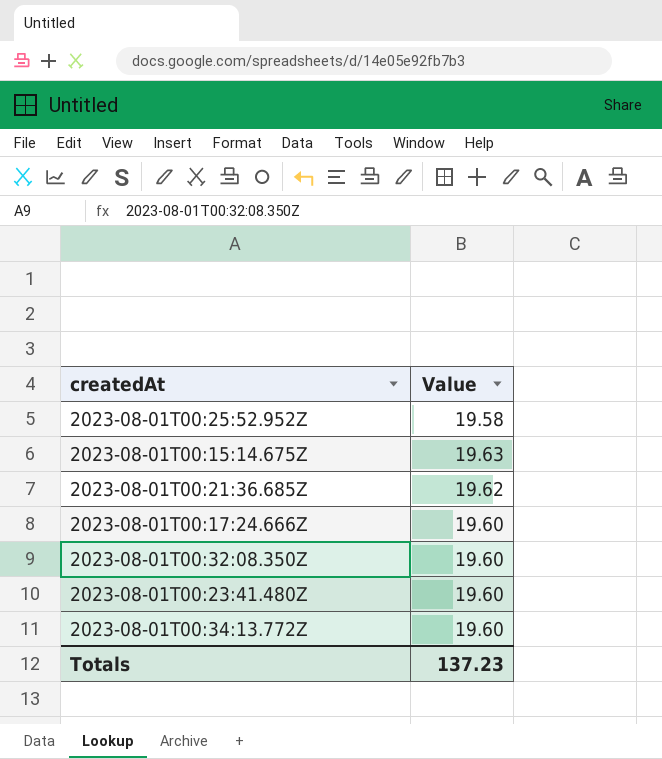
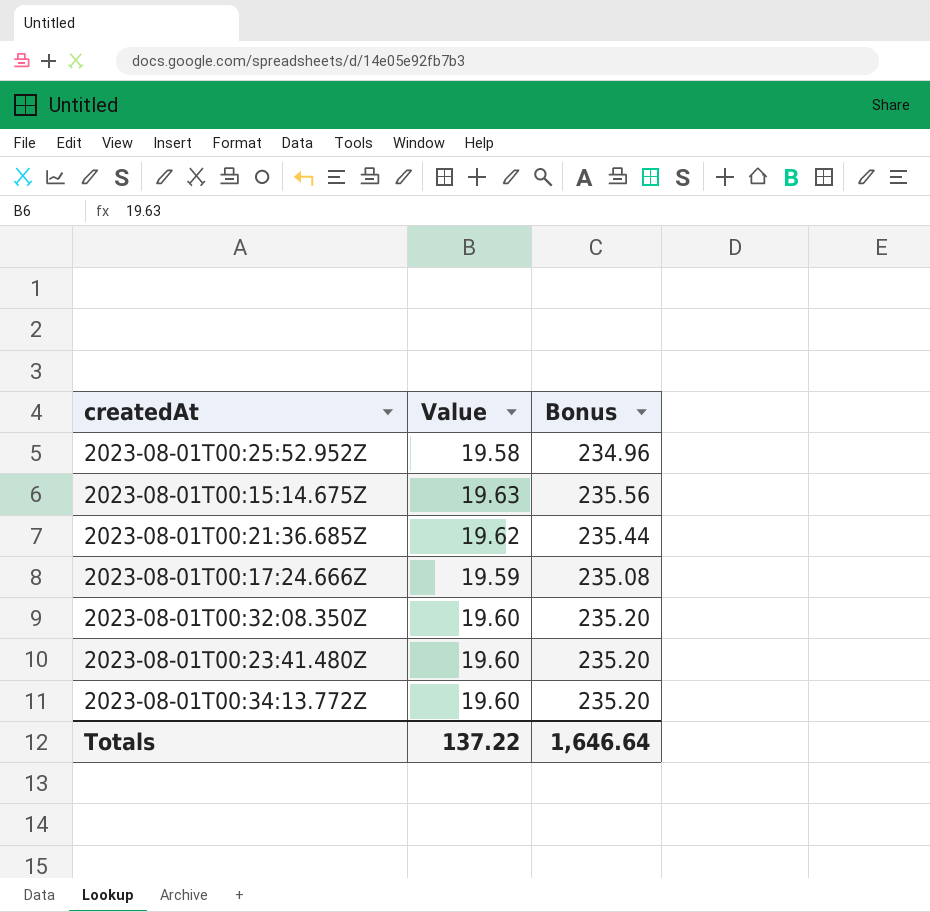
column Bonus | formula: none -> [Value] * 12
2023-08-01T00:17:24.666Z | Value: 19.60 -> 19.59
Totals | Value: 137.23 -> 137.22

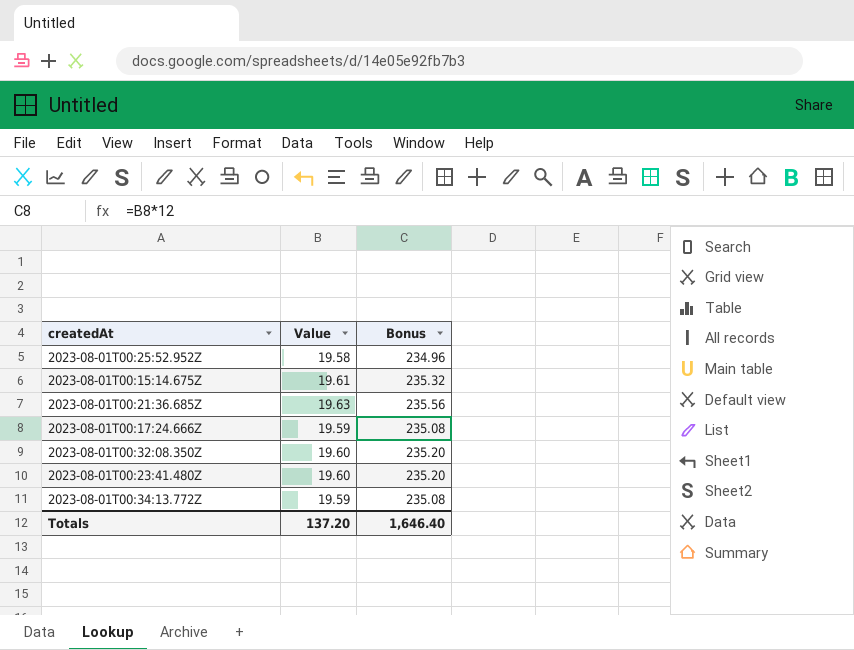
2023-08-01T00:15:14.675Z | Value: 19.63 -> 19.61
2023-08-01T00:15:14.675Z | Bonus: 235.56 -> 235.32
2023-08-01T00:21:36.685Z | Value: 19.62 -> 19.63
2023-08-01T00:21:36.685Z | Bonus: 235.44 -> 235.56
2023-08-01T00:34:13.772Z | Value: 19.60 -> 19.59
2023-08-01T00:34:13.772Z | Bonus: 235.20 -> 235.08
Totals | Value: 137.22 -> 137.20
Totals | Bonus: 1,646.64 -> 1,646.40

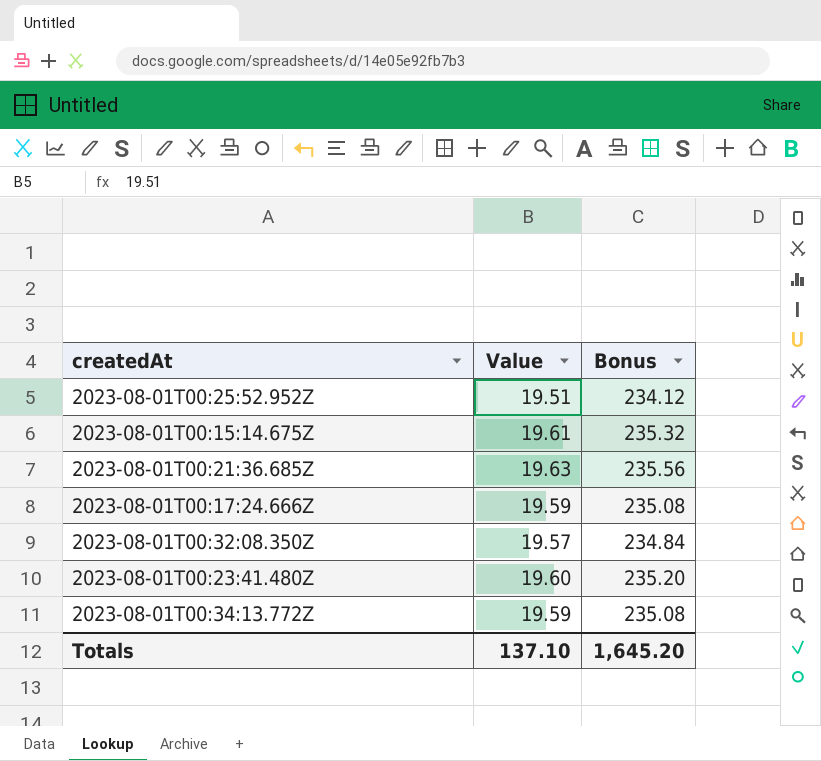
2023-08-01T00:25:52.952Z | Value: 19.58 -> 19.51
2023-08-01T00:25:52.952Z | Bonus: 234.96 -> 234.12
2023-08-01T00:32:08.350Z | Value: 19.60 -> 19.57
2023-08-01T00:32:08.350Z | Bonus: 235.20 -> 234.84
Totals | Value: 137.20 -> 137.10
Totals | Bonus: 1,646.40 -> 1,645.20

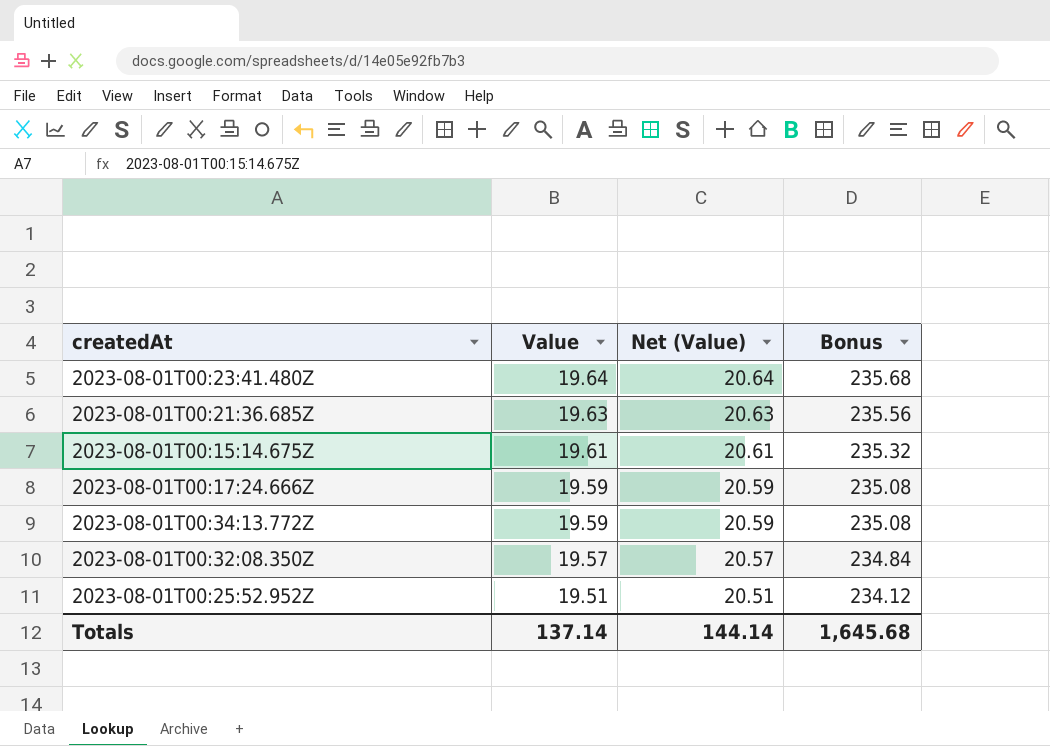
row order: none -> Value descending
column Net (Value) | formula: none -> [Value] + 1
2023-08-01T00:23:41.480Z | Value: 19.60 -> 19.64
2023-08-01T00:23:41.480Z | Bonus: 235.20 -> 235.68
Totals | Value: 137.10 -> 137.14
Totals | Bonus: 1,645.20 -> 1,645.68

